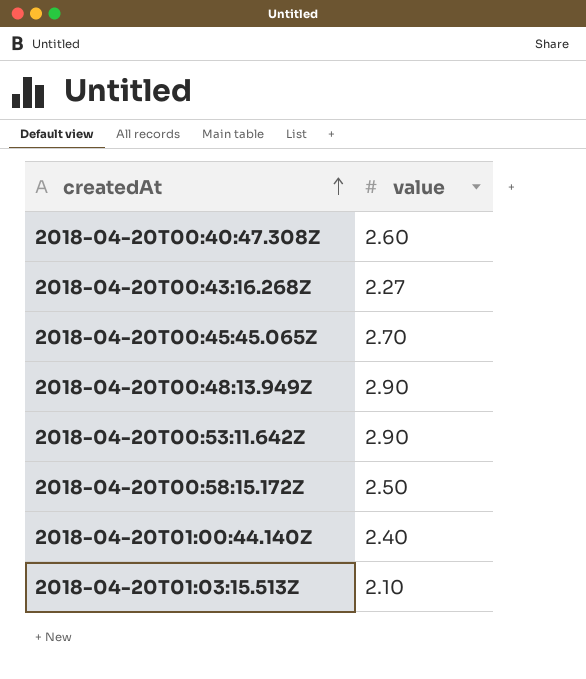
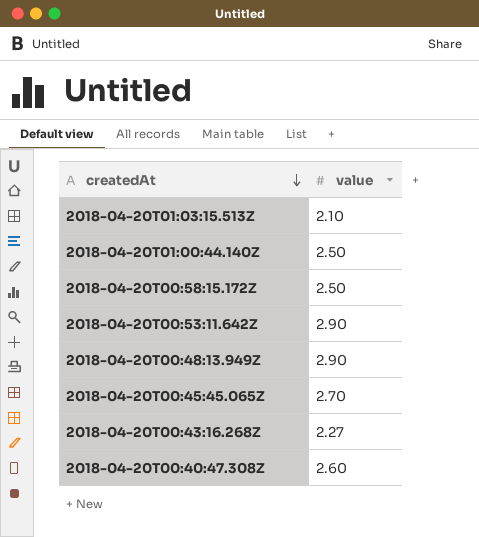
row order: createdAt ascending -> createdAt descending
2018-04-20T01:00:44.140Z | value: 2.40 -> 2.50

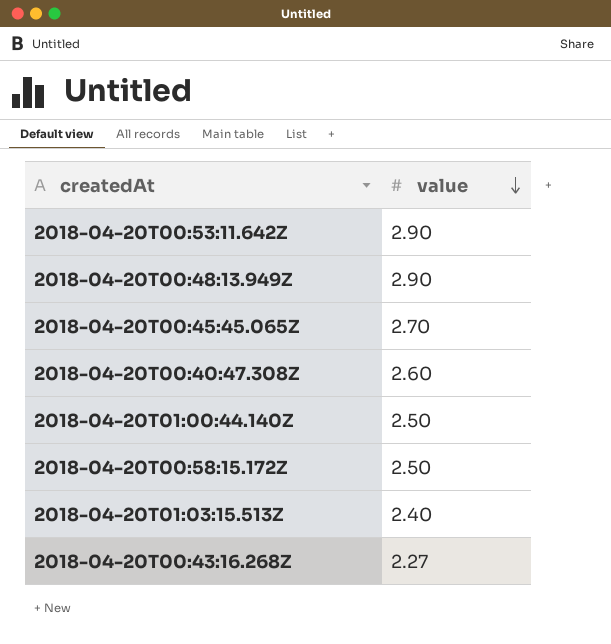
row order: createdAt descending -> value descending
2018-04-20T01:03:15.513Z | value: 2.10 -> 2.40

